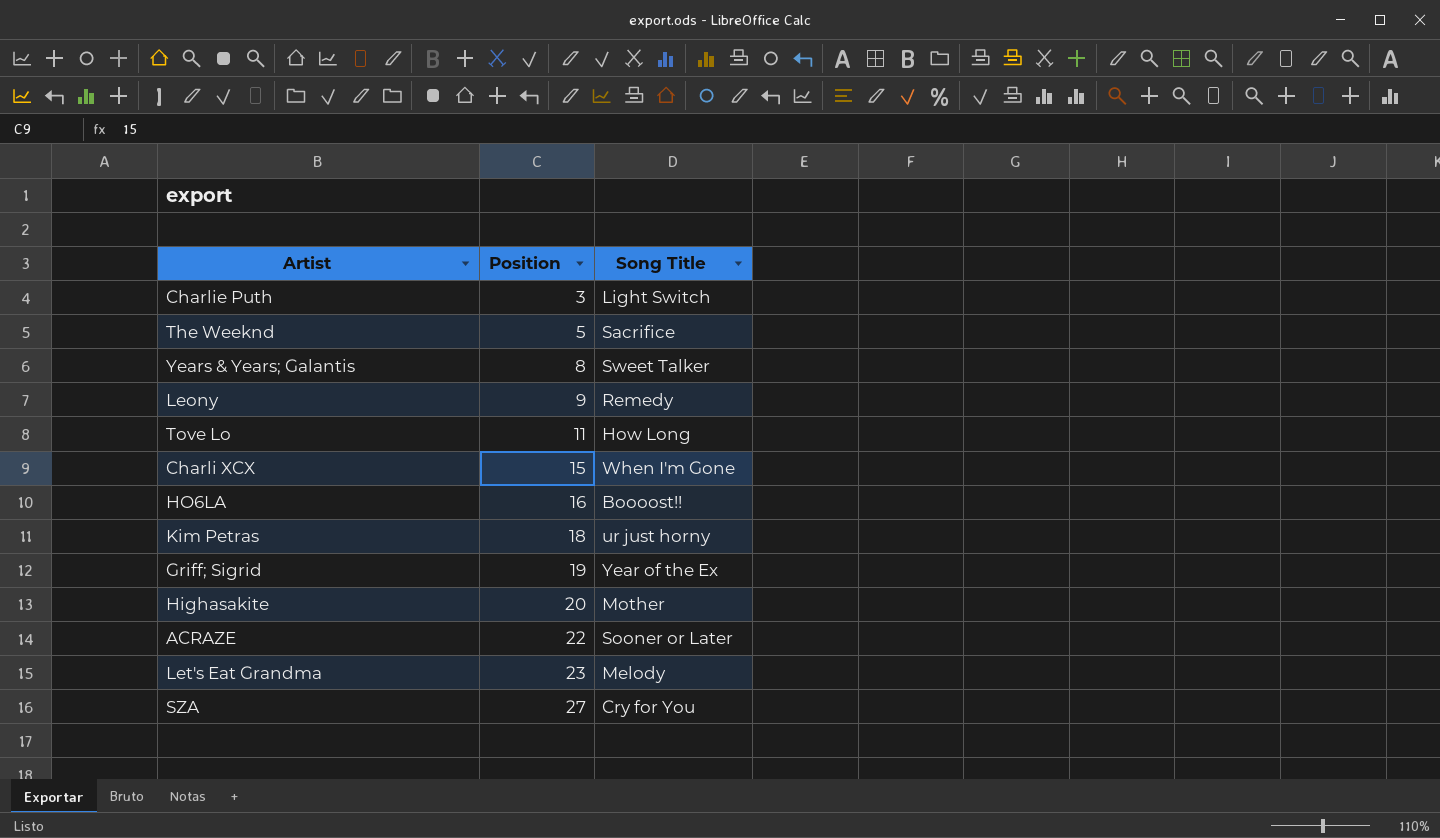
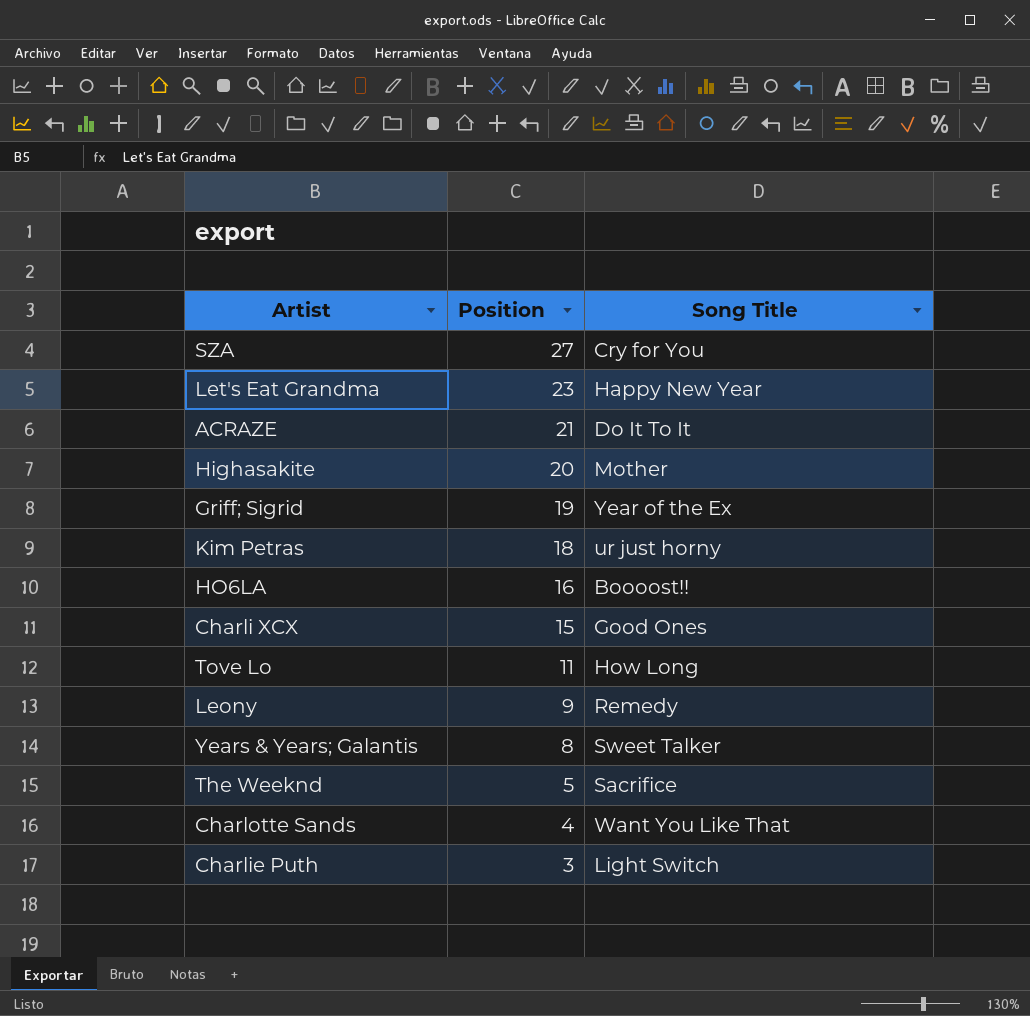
row order: Position ascending -> Position descending
Let's Eat Grandma | Song Title: Melody -> Happy New Year
ACRAZE | Position: 22 -> 21
ACRAZE | Song Title: Sooner or Later -> Do It To It
Charli XCX | Song Title: When I'm Gone -> Good Ones
row Charlotte Sands: none -> 4 | Want You Like That

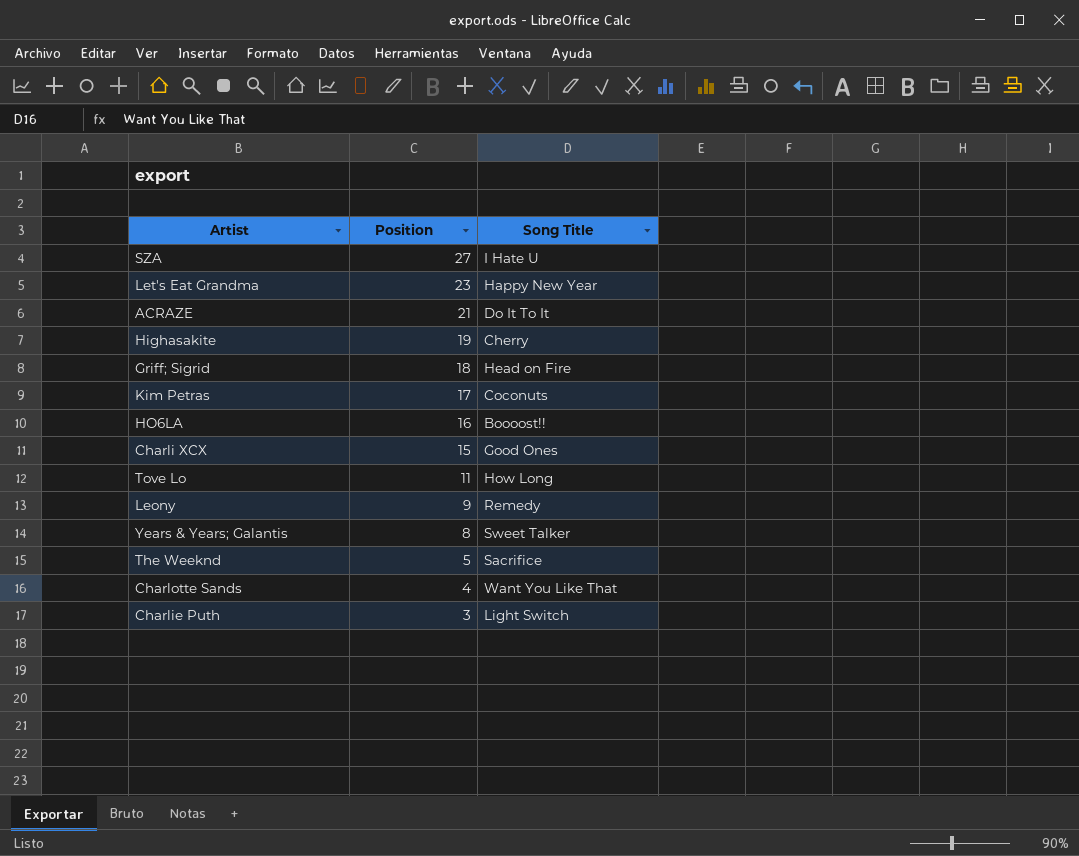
SZA | Song Title: Cry for You -> I Hate U
Highasakite | Position: 20 -> 19
Highasakite | Song Title: Mother -> Cherry
Griff; Sigrid | Position: 19 -> 18
Griff; Sigrid | Song Title: Year of the Ex -> Head on Fire
Kim Petras | Position: 18 -> 17
Kim Petras | Song Title: ur just horny -> Coconuts

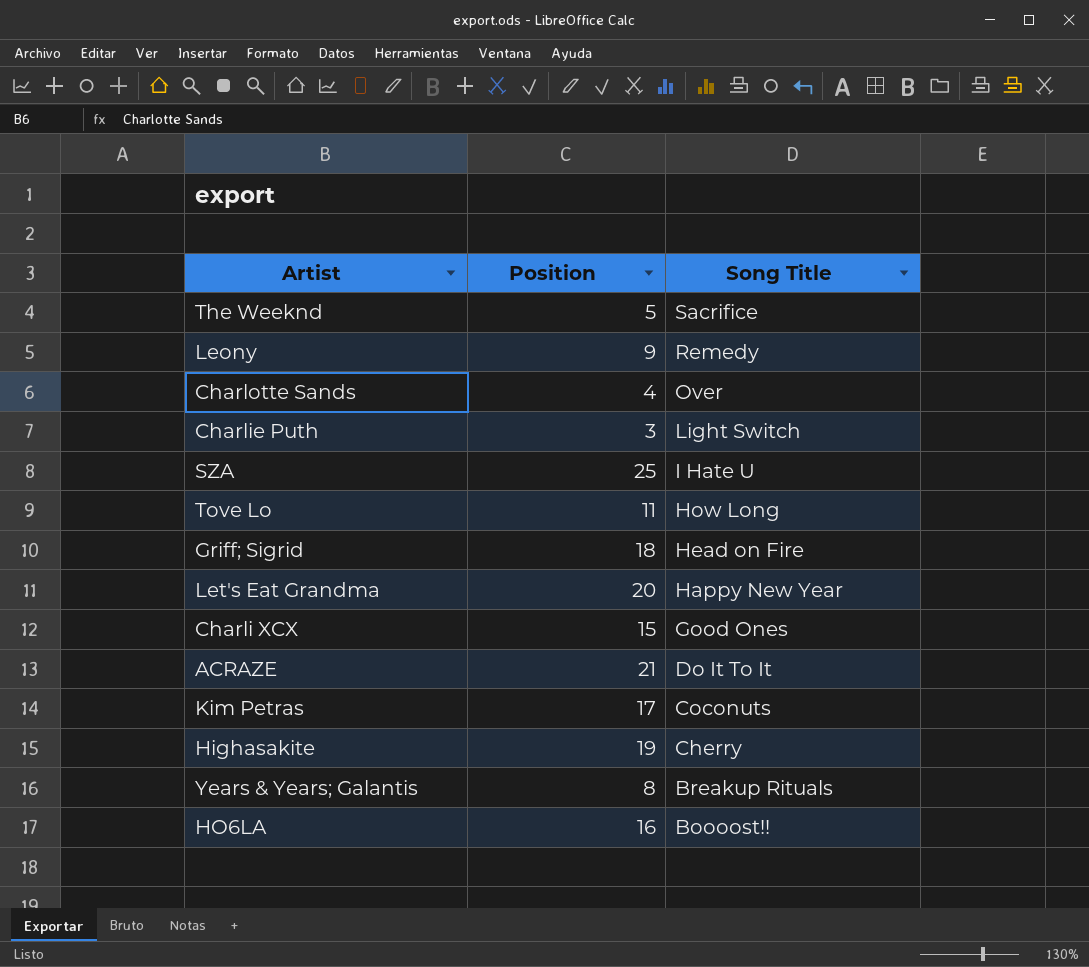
row order: Position descending -> Song Title descending
Charlotte Sands | Song Title: Want You Like That -> Over
SZA | Position: 27 -> 25
Let's Eat Grandma | Position: 23 -> 20
Years & Years; Galantis | Song Title: Sweet Talker -> Breakup Rituals

